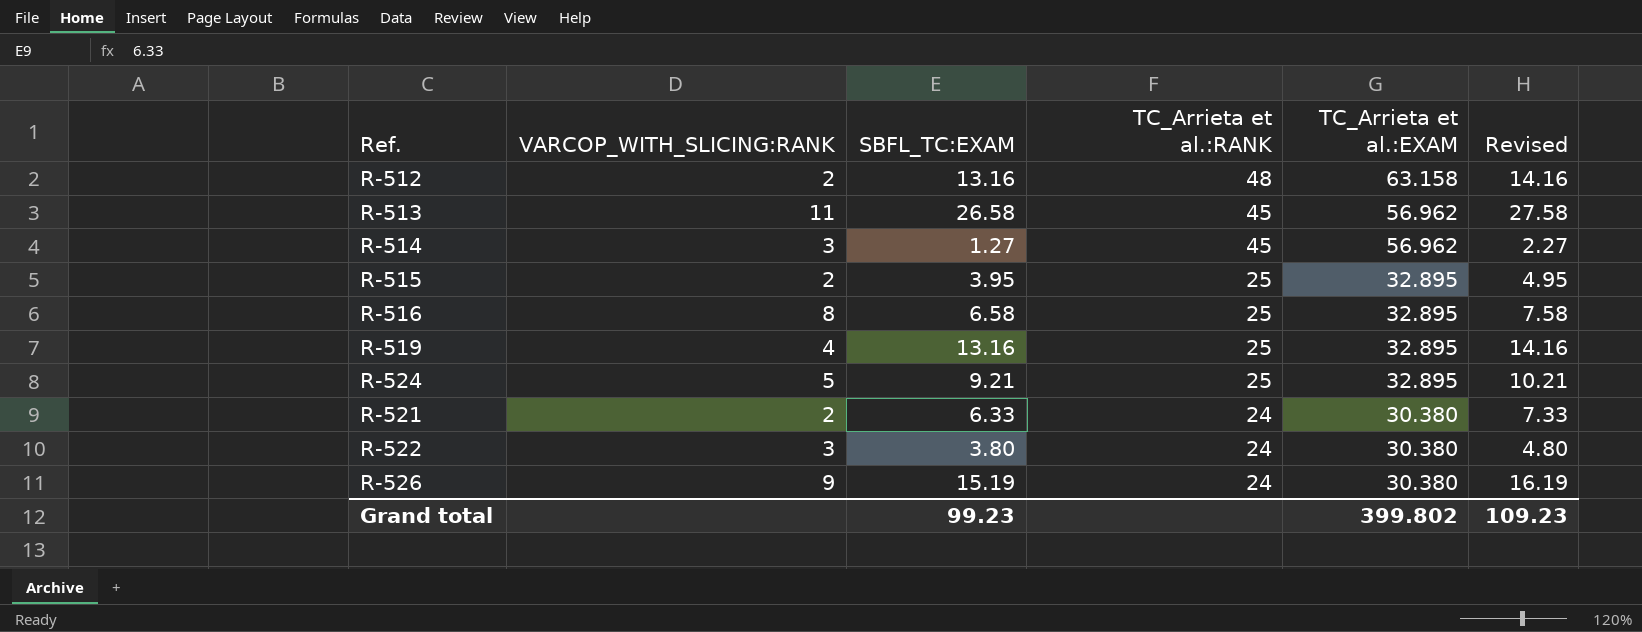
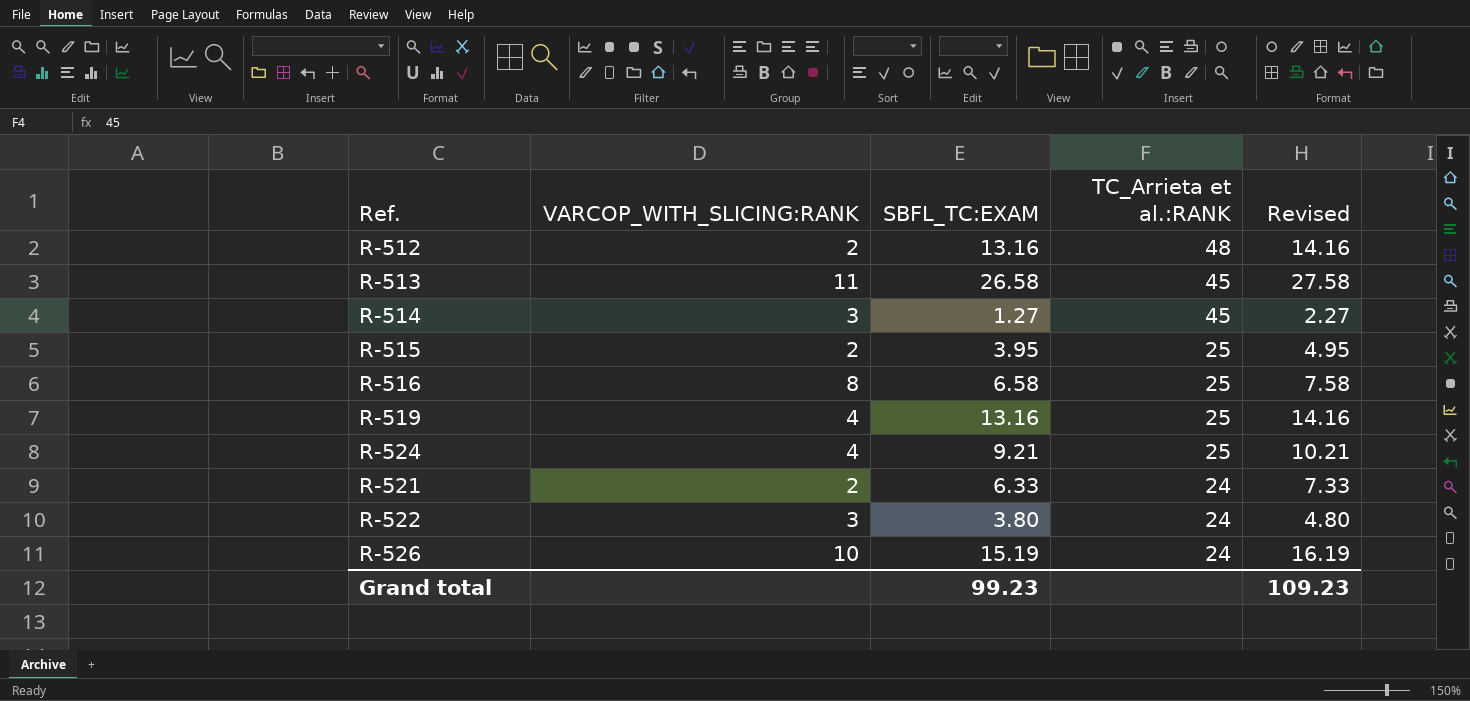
column TC_Arrieta et al.:EXAM | position: 5 -> none
R-524 | VARCOP_WITH_SLICING:RANK: 5 -> 4
R-526 | VARCOP_WITH_SLICING:RANK: 9 -> 10

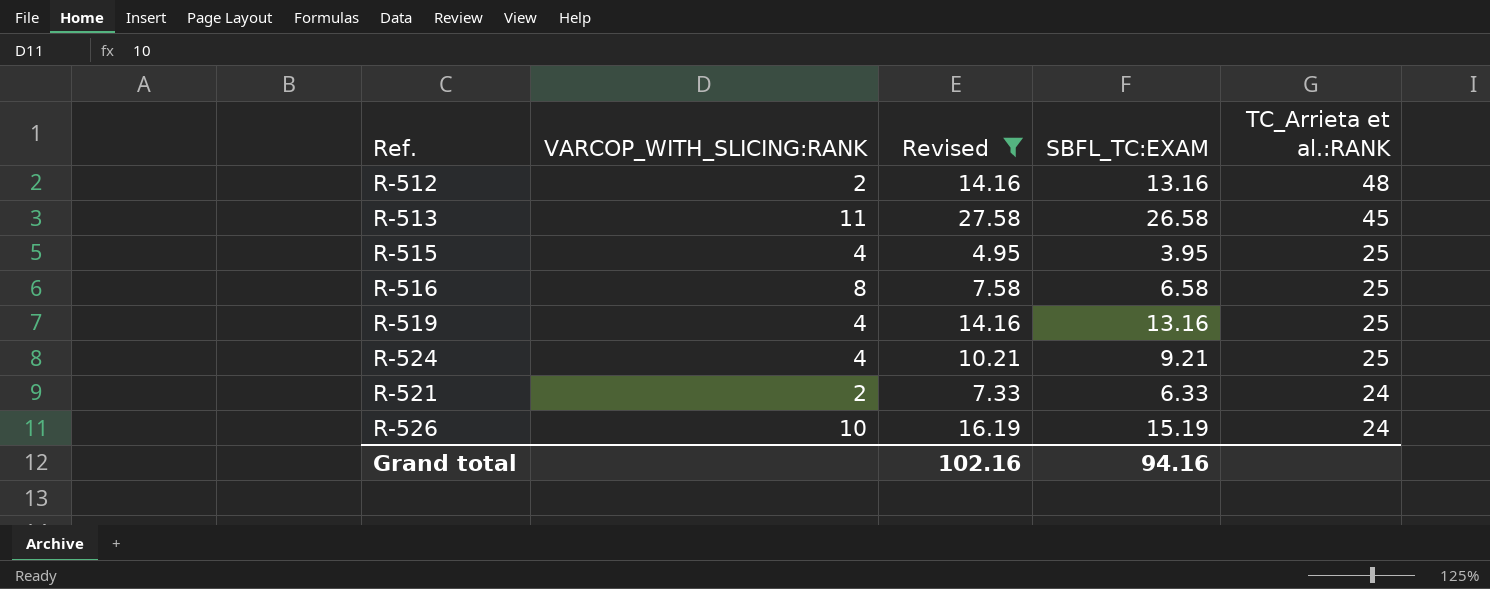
filter: none -> Revised >= 4.95
column Revised | position: 5 -> 3
R-515 | VARCOP_WITH_SLICING:RANK: 2 -> 4
Grand total | Revised: 109.23 -> 102.16
Grand total | SBFL_TC:EXAM: 99.23 -> 94.16

